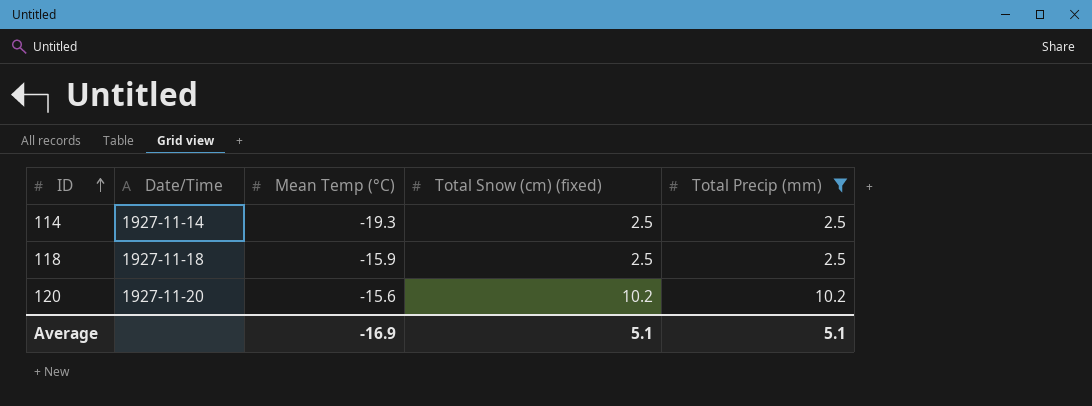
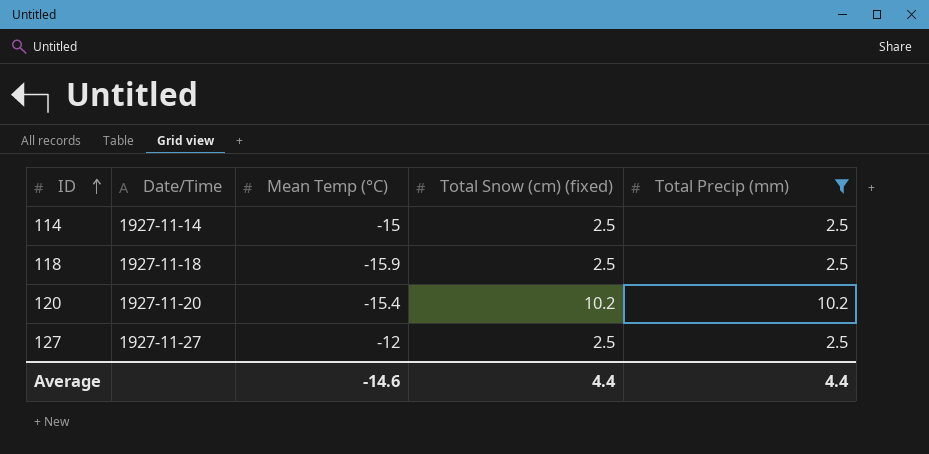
114 | Mean Temp (°C): -19.3 -> -15
120 | Mean Temp (°C): -15.6 -> -15.4
row 127: none -> 1927-11-27 | -12 | 2.5 | 2.5
Average | Mean Temp (°C): -16.9 -> -14.6
Average | Total Snow (cm) (fixed): 5.1 -> 4.4
Average | Total Precip (mm): 5.1 -> 4.4

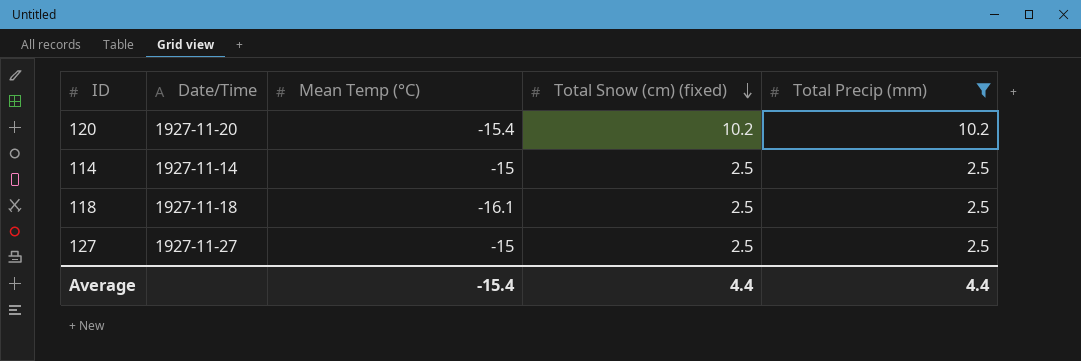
row order: ID ascending -> Total Snow (cm) (fixed) descending
118 | Mean Temp (°C): -15.9 -> -16.1
127 | Mean Temp (°C): -12 -> -15
Average | Mean Temp (°C): -14.6 -> -15.4

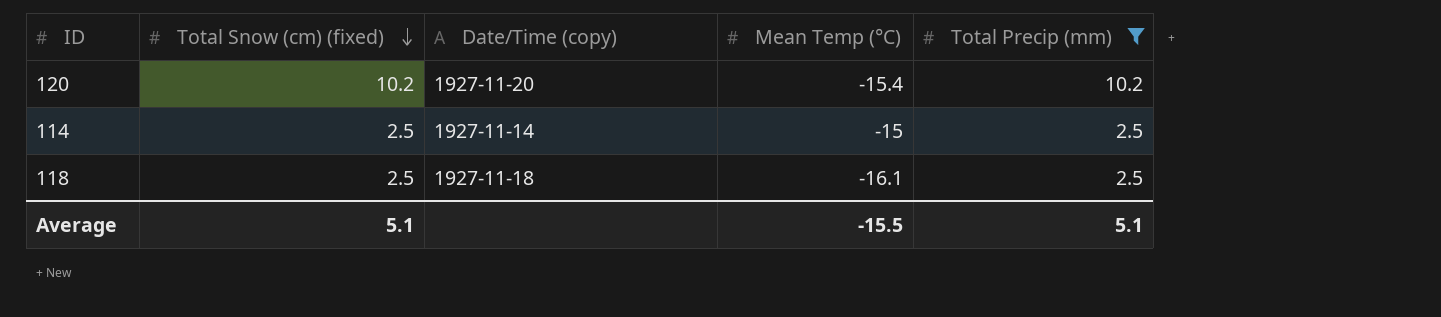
column Total Snow (cm) (fixed) | position: 4 -> 2
column name: Date/Time -> Date/Time (copy)
row 127: 1927-11-27 | -15 | 2.5 | 2.5 -> none
Average | Total Snow (cm) (fixed): 4.4 -> 5.1
Average | Mean Temp (°C): -15.4 -> -15.5
Average | Total Precip (mm): 4.4 -> 5.1

